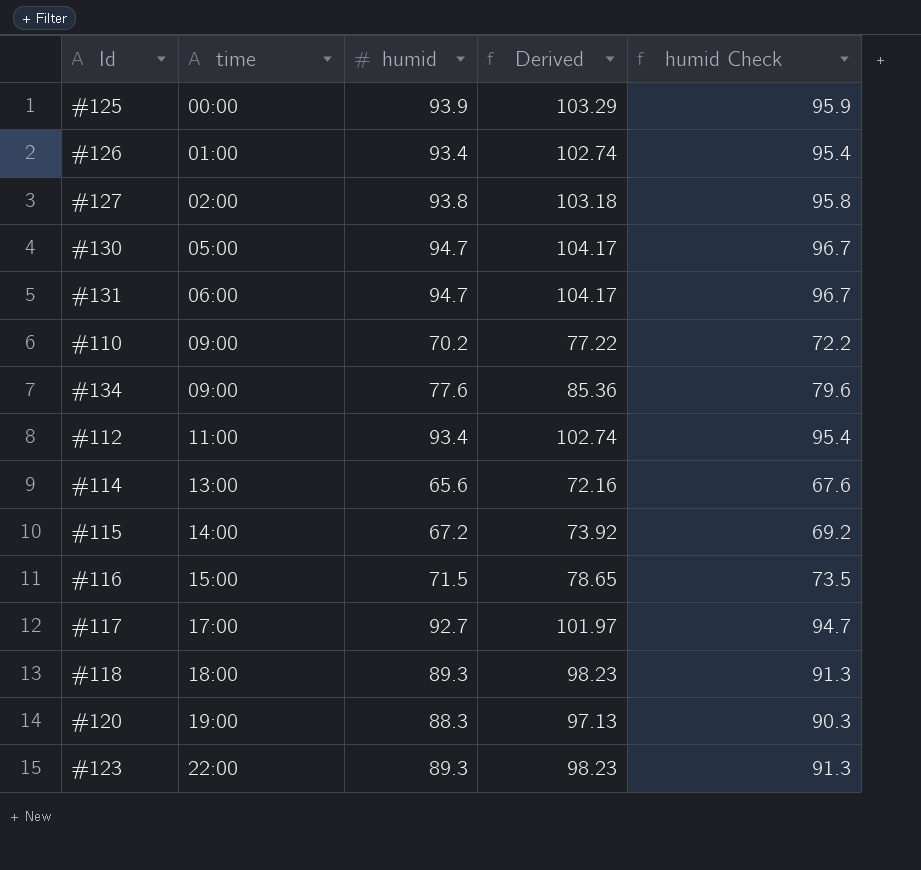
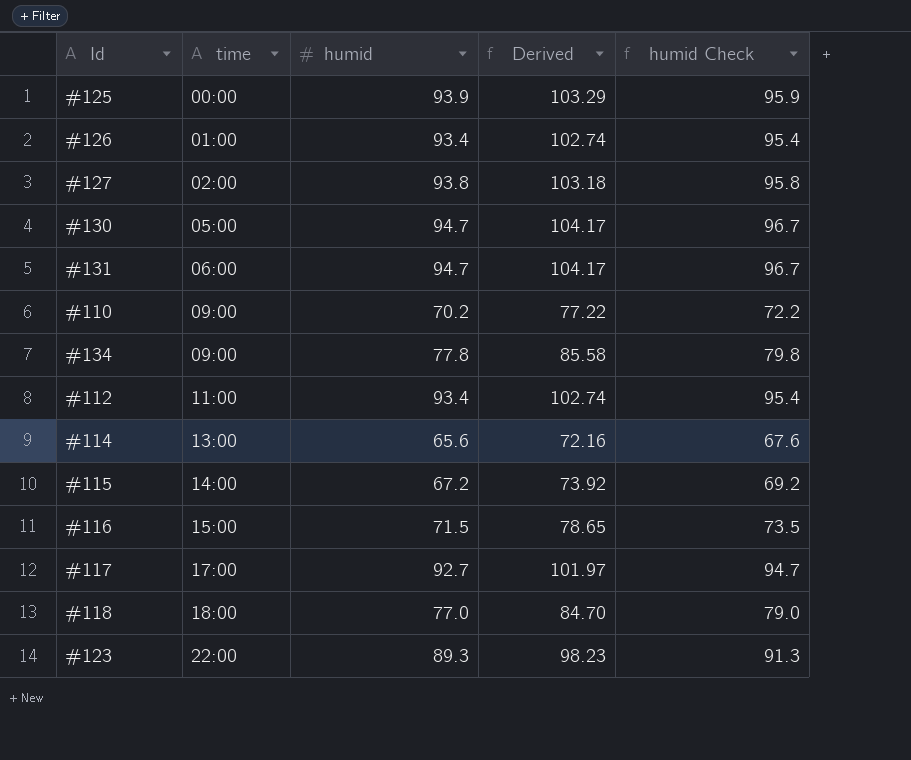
row #120: 19:00 | 88.3 | 97.13 | 90.3 -> none
#134 | humid: 77.6 -> 77.8
#134 | Derived: 85.36 -> 85.58
#134 | humid Check: 79.6 -> 79.8
#118 | humid: 89.3 -> 77.0
#118 | Derived: 98.23 -> 84.70
#118 | humid Check: 91.3 -> 79.0

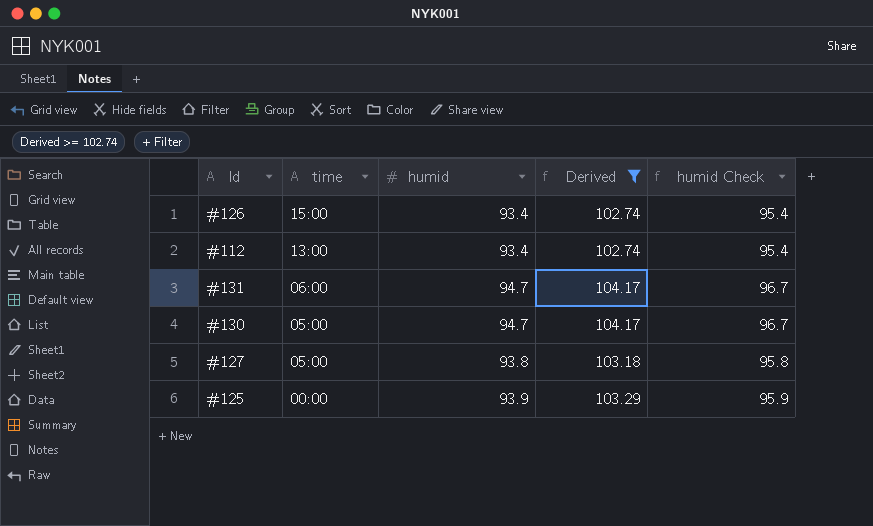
filter: none -> Derived >= 102.74
row order: time ascending -> time descending
#126 | time: 01:00 -> 15:00
#112 | time: 11:00 -> 13:00
#127 | time: 02:00 -> 05:00

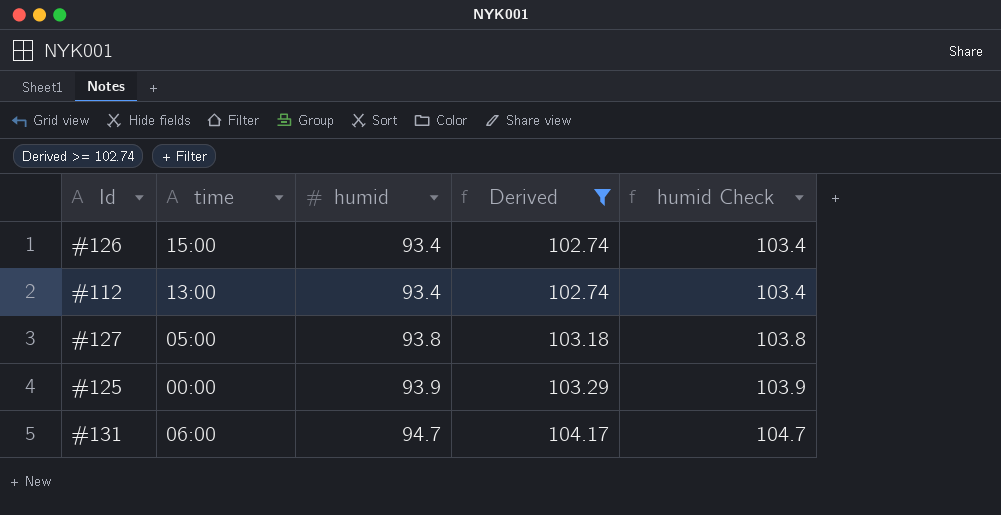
row order: time descending -> humid ascending
column humid Check | formula: [humid] + 2 -> [humid] + 10
row #130: 05:00 | 94.7 | 104.17 | 96.7 -> none

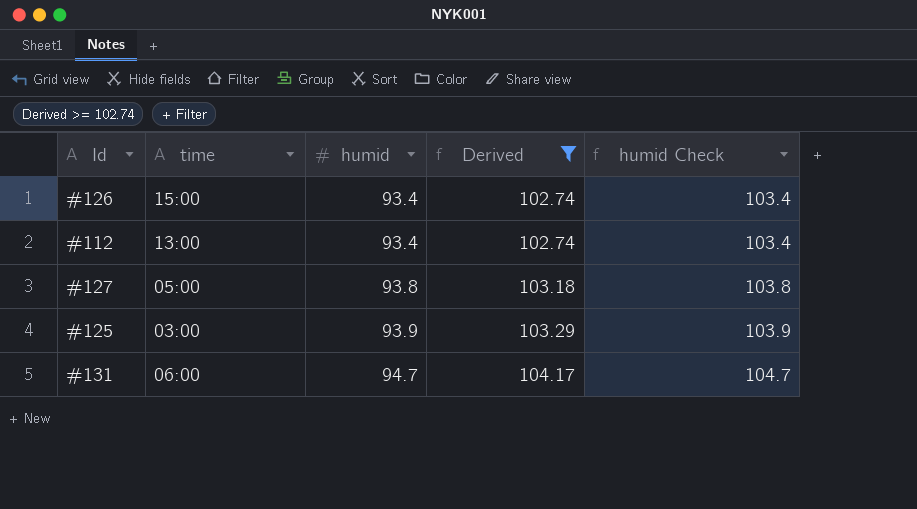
#125 | time: 00:00 -> 03:00

